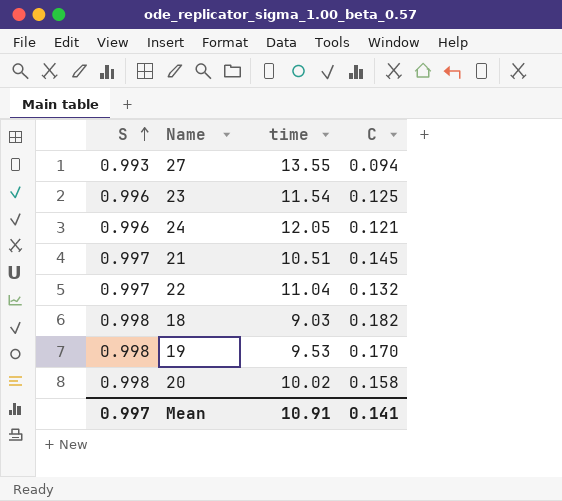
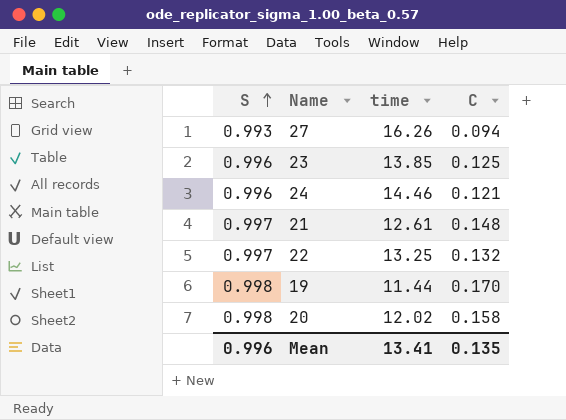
row 18: 0.998 | 9.03 | 0.182 -> none
27 | time: 13.55 -> 16.26
23 | time: 11.54 -> 13.85
24 | time: 12.05 -> 14.46
21 | time: 10.51 -> 12.61
21 | C: 0.145 -> 0.148
22 | time: 11.04 -> 13.25
19 | time: 9.53 -> 11.44
20 | time: 10.02 -> 12.02
Mean | S: 0.997 -> 0.996
Mean | time: 10.91 -> 13.41
Mean | C: 0.141 -> 0.135

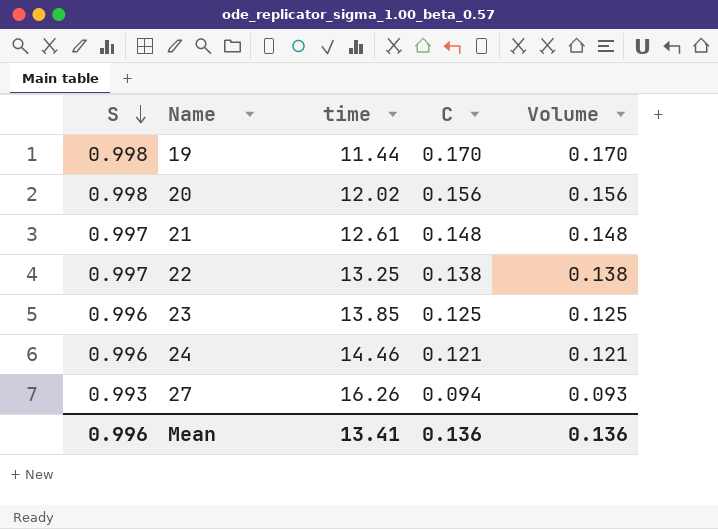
row order: S ascending -> S descending
column Volume | formula: none -> [S] * [C]
20 | C: 0.158 -> 0.156
22 | C: 0.132 -> 0.138
Mean | C: 0.135 -> 0.136

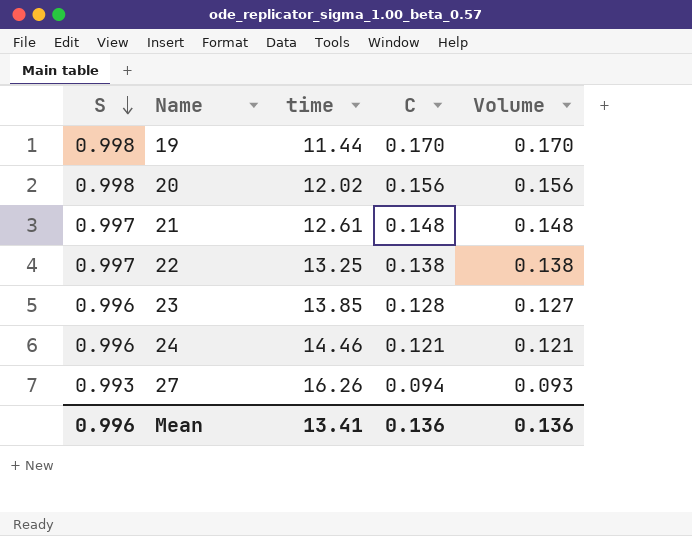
23 | C: 0.125 -> 0.128
23 | Volume: 0.125 -> 0.127

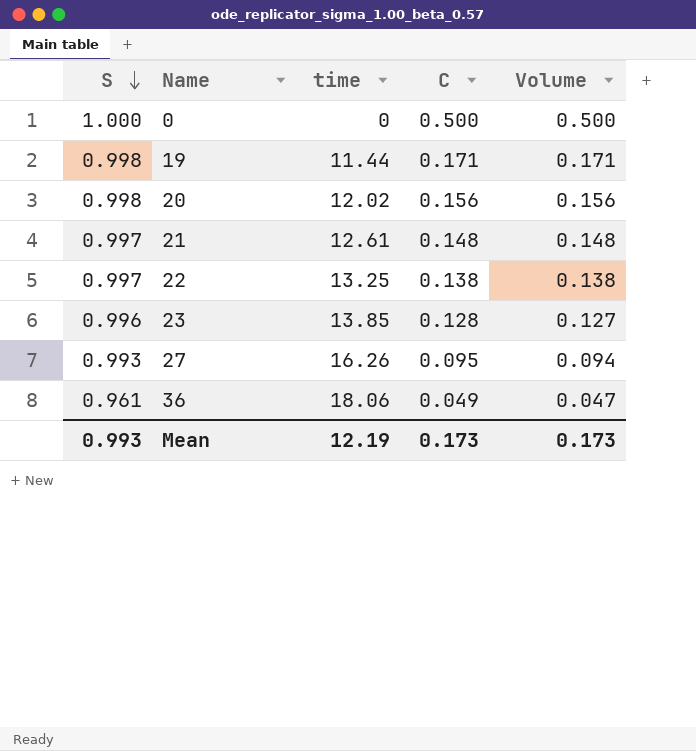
row 24: 0.996 | 14.46 | 0.121 | 0.121 -> none
row 0: none -> 1.000 | 0 | 0.500 | 0.500
19 | C: 0.170 -> 0.171
19 | Volume: 0.170 -> 0.171
27 | C: 0.094 -> 0.095
27 | Volume: 0.093 -> 0.094
row 36: none -> 0.961 | 18.06 | 0.049 | 0.047
Mean | S: 0.996 -> 0.993
Mean | time: 13.41 -> 12.19
Mean | C: 0.136 -> 0.173
Mean | Volume: 0.136 -> 0.173

